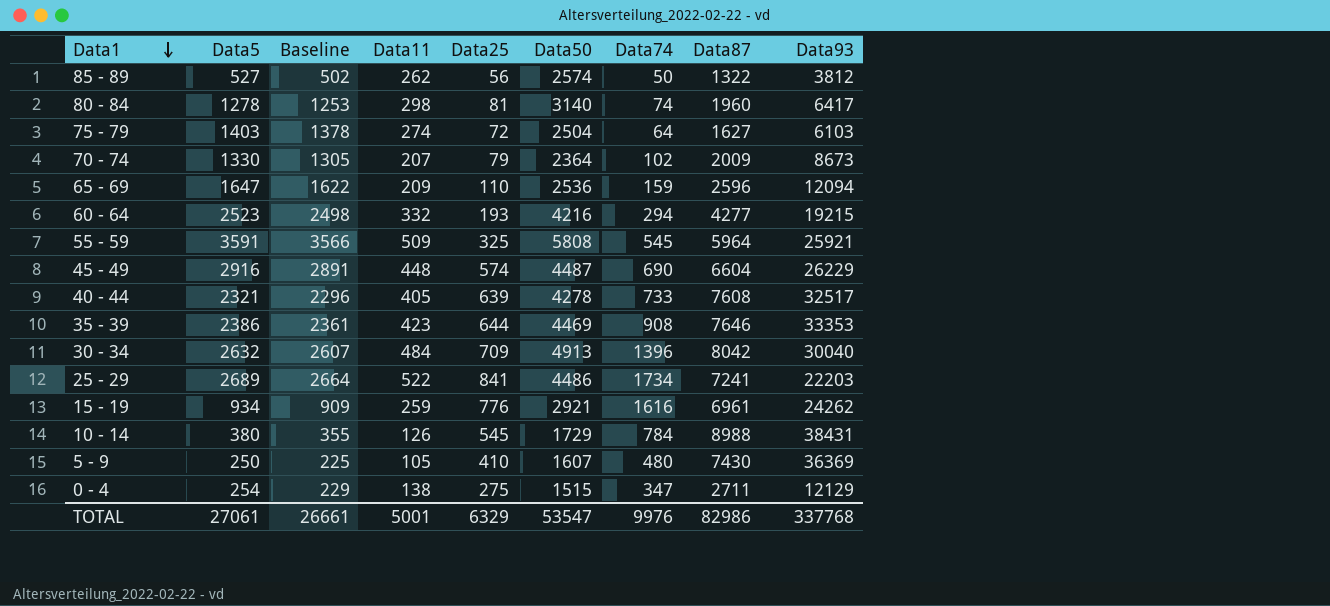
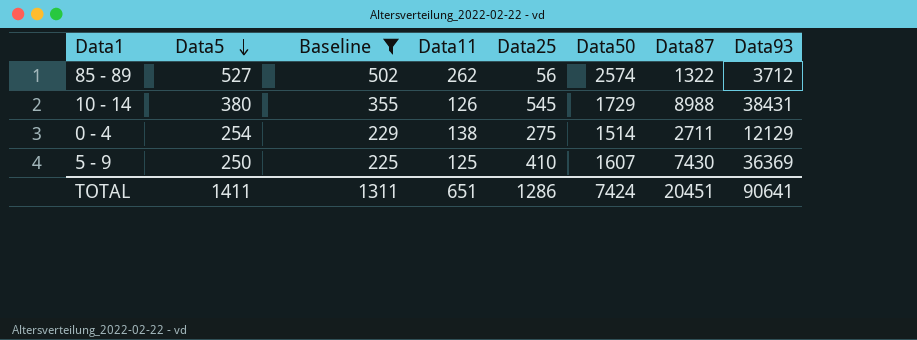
filter: none -> Baseline <= 502
row order: Data1 descending -> Data5 descending
column Data74 | position: 7 -> none
85 - 89 | Data93: 3812 -> 3712
0 - 4 | Data50: 1515 -> 1514
5 - 9 | Data11: 105 -> 125
TOTAL | Data5: 27061 -> 1411
TOTAL | Baseline: 26661 -> 1311
TOTAL | Data11: 5001 -> 651
TOTAL | Data25: 6329 -> 1286
TOTAL | Data50: 53547 -> 7424
TOTAL | Data87: 82986 -> 20451
TOTAL | Data93: 337768 -> 90641

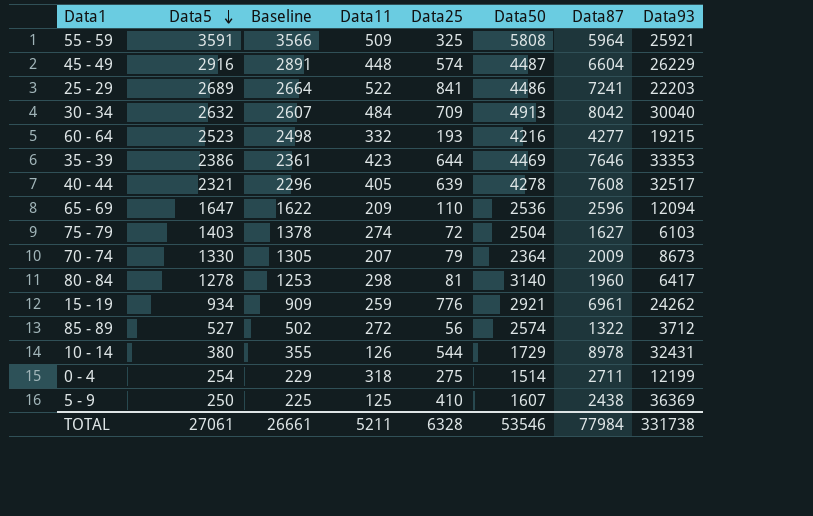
filter: Baseline <= 502 -> none
85 - 89 | Data11: 262 -> 272
10 - 14 | Data25: 545 -> 544
10 - 14 | Data87: 8988 -> 8978
10 - 14 | Data93: 38431 -> 32431
0 - 4 | Data11: 138 -> 318
0 - 4 | Data93: 12129 -> 12199
5 - 9 | Data87: 7430 -> 2438
TOTAL | Data5: 1411 -> 27061
TOTAL | Baseline: 1311 -> 26661
TOTAL | Data11: 651 -> 5211
TOTAL | Data25: 1286 -> 6328
TOTAL | Data50: 7424 -> 53546
TOTAL | Data87: 20451 -> 77984
TOTAL | Data93: 90641 -> 331738

